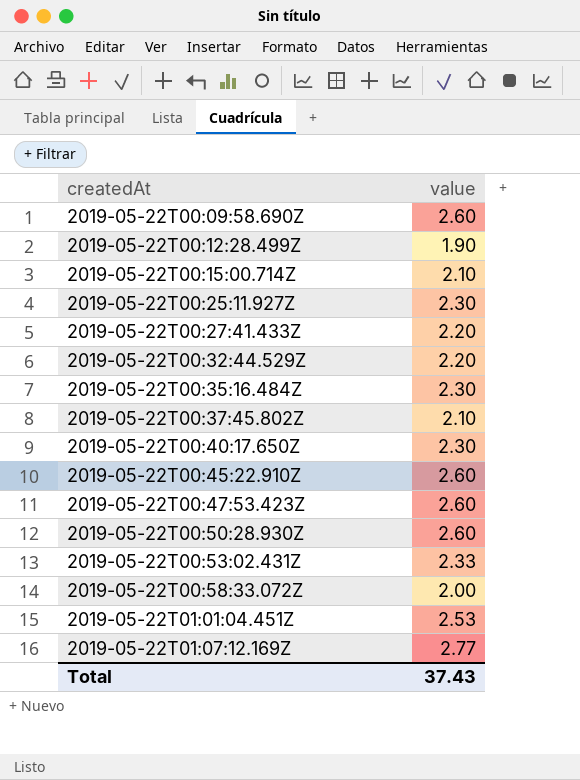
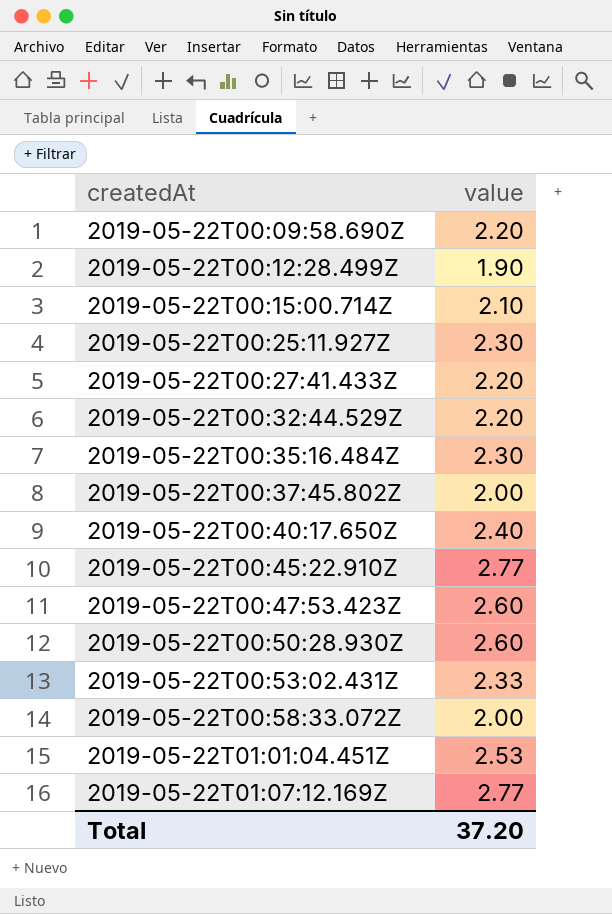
2019-05-22T00:09:58.690Z | value: 2.60 -> 2.20
2019-05-22T00:37:45.802Z | value: 2.10 -> 2.00
2019-05-22T00:40:17.650Z | value: 2.30 -> 2.40
2019-05-22T00:45:22.910Z | value: 2.60 -> 2.77
Total | value: 37.43 -> 37.20

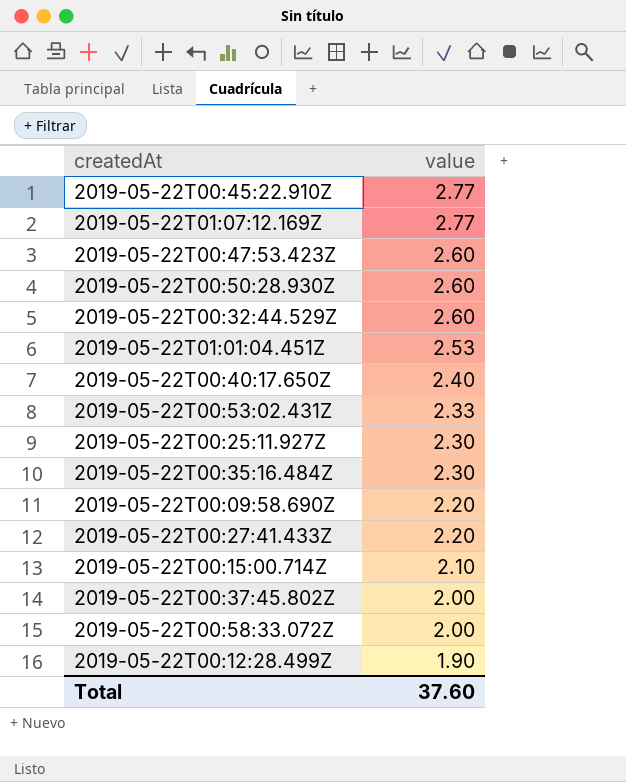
row order: createdAt ascending -> value descending
2019-05-22T00:32:44.529Z | value: 2.20 -> 2.60
Total | value: 37.20 -> 37.60

